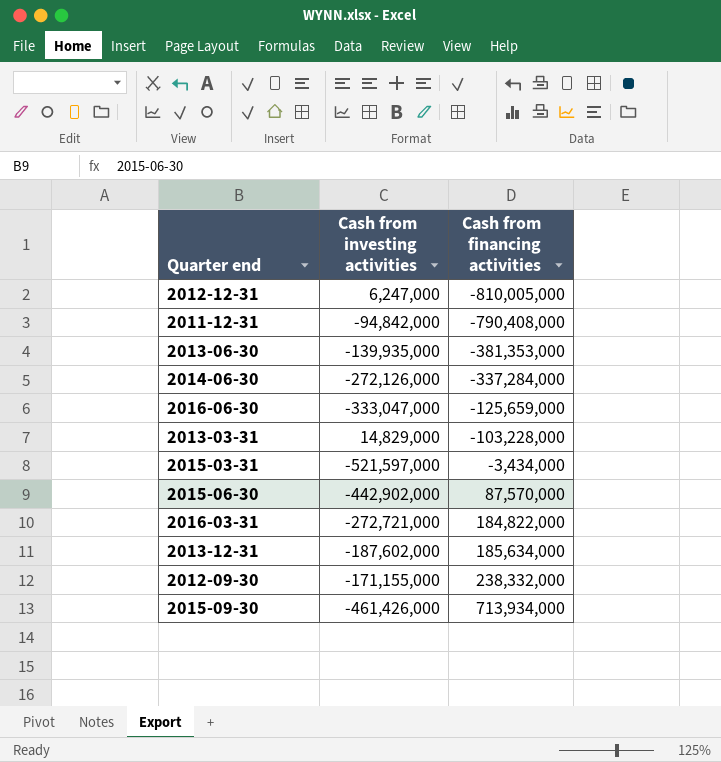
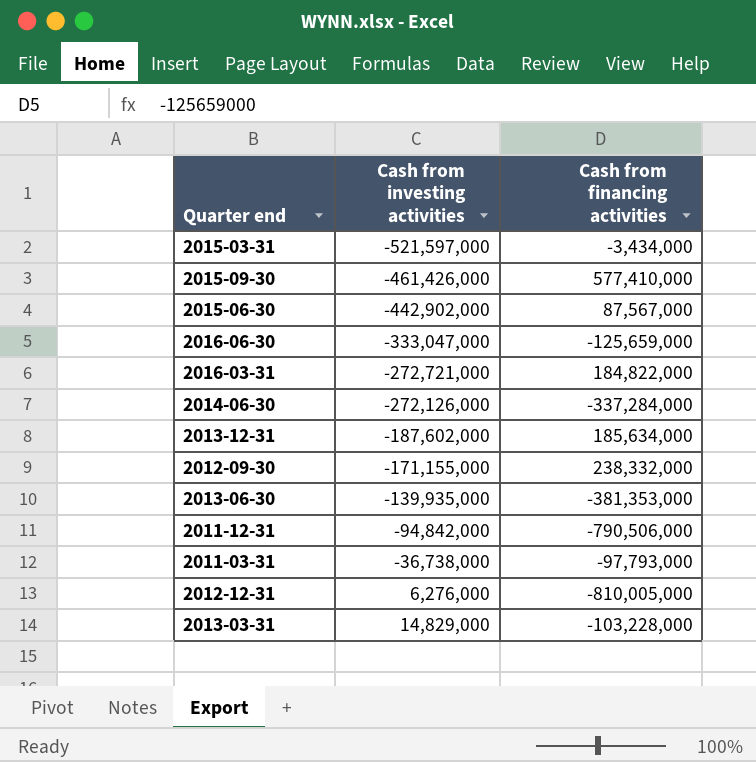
row order: Cash from financing activities ascending -> Cash from investing activities ascending
2015-09-30 | Cash from financing activities: 713,934,000 -> 577,410,000
2015-06-30 | Cash from financing activities: 87,570,000 -> 87,567,000
2011-12-31 | Cash from financing activities: -790,408,000 -> -790,506,000
row 2011-03-31: none -> -36,738,000 | -97,793,000
2012-12-31 | Cash from investing activities: 6,247,000 -> 6,276,000

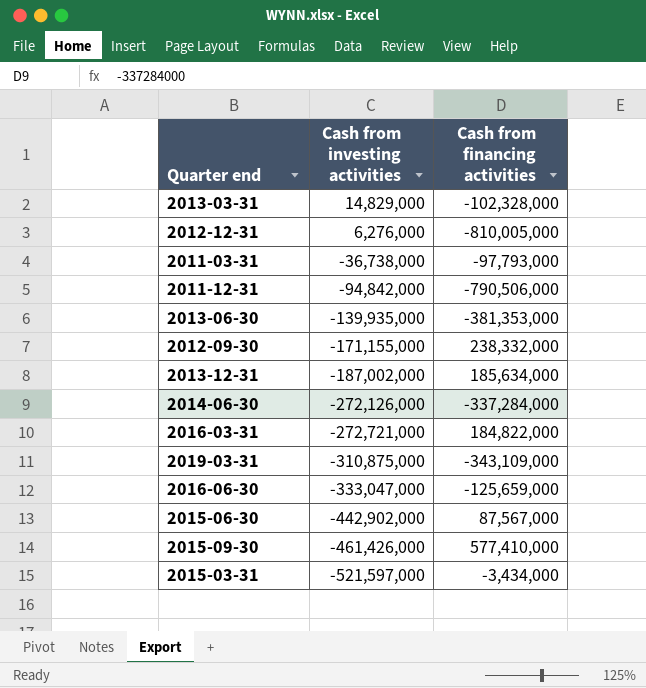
row order: Cash from investing activities ascending -> Cash from investing activities descending
2013-03-31 | Cash from financing activities: -103,228,000 -> -102,328,000
2013-12-31 | Cash from investing activities: -187,602,000 -> -187,002,000
row 2019-03-31: none -> -310,875,000 | -343,109,000

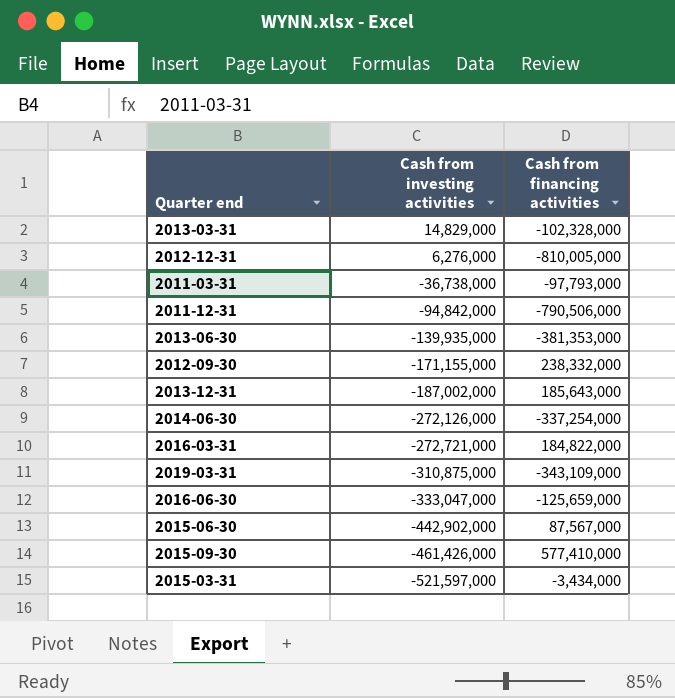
2013-12-31 | Cash from financing activities: 185,634,000 -> 185,643,000
2014-06-30 | Cash from financing activities: -337,284,000 -> -337,254,000

